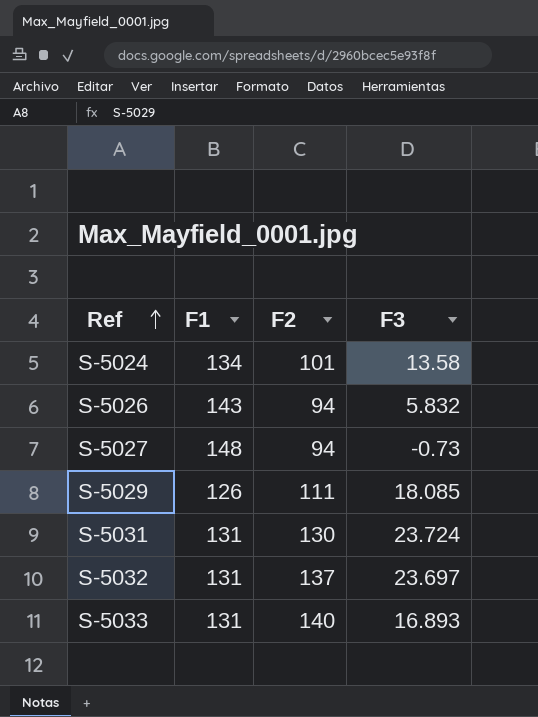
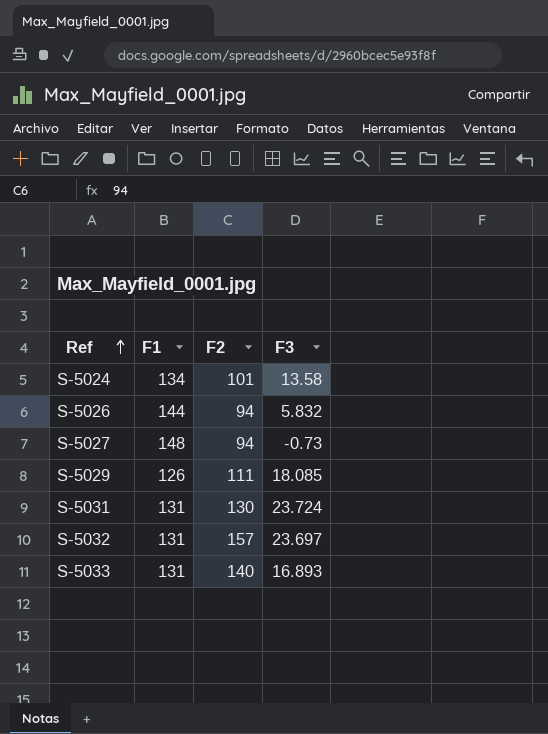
S-5026 | F1: 143 -> 144
S-5032 | F2: 137 -> 157

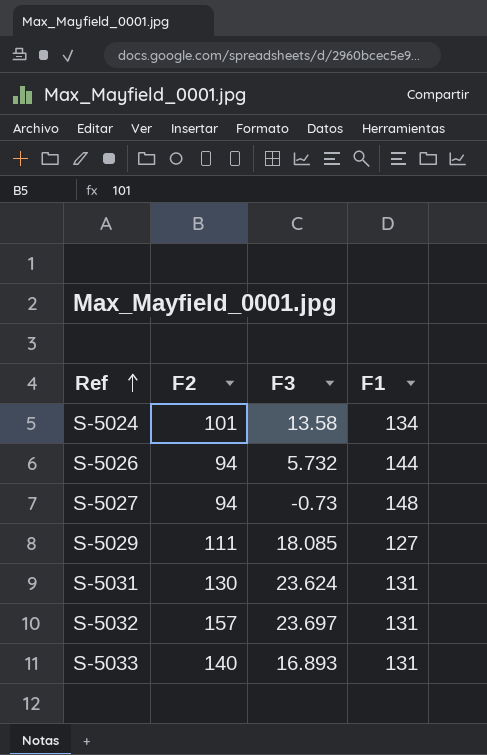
column F1 | position: 2 -> 4
S-5026 | F3: 5.832 -> 5.732
S-5029 | F1: 126 -> 127
S-5031 | F3: 23.724 -> 23.624

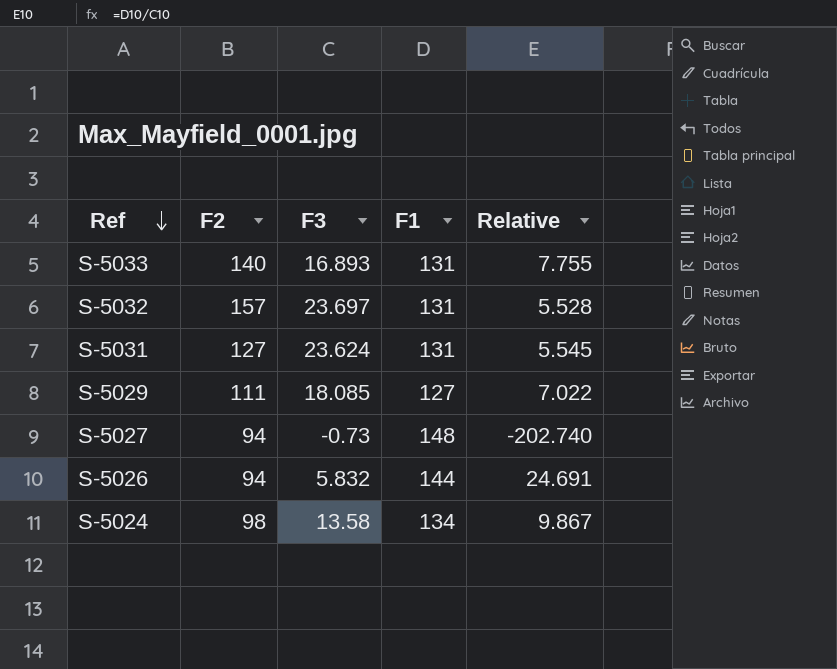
row order: Ref ascending -> Ref descending
column Relative | formula: none -> [F1] / [F3]
S-5031 | F2: 130 -> 127
S-5026 | F3: 5.732 -> 5.832
S-5024 | F2: 101 -> 98

